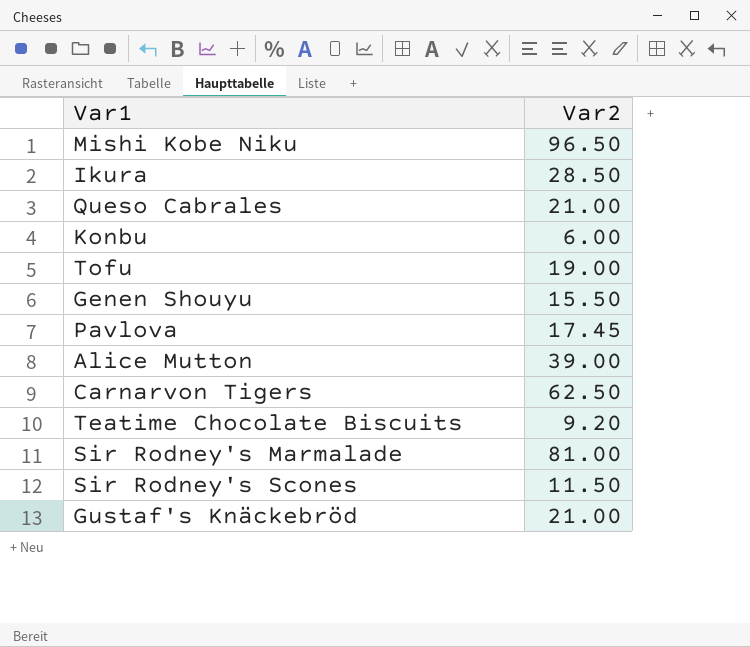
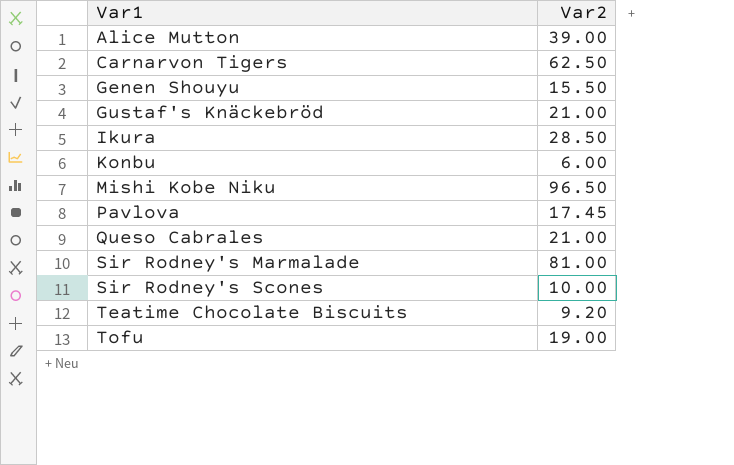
row order: none -> Var1 ascending
Sir Rodney's Scones | Var2: 11.50 -> 10.00

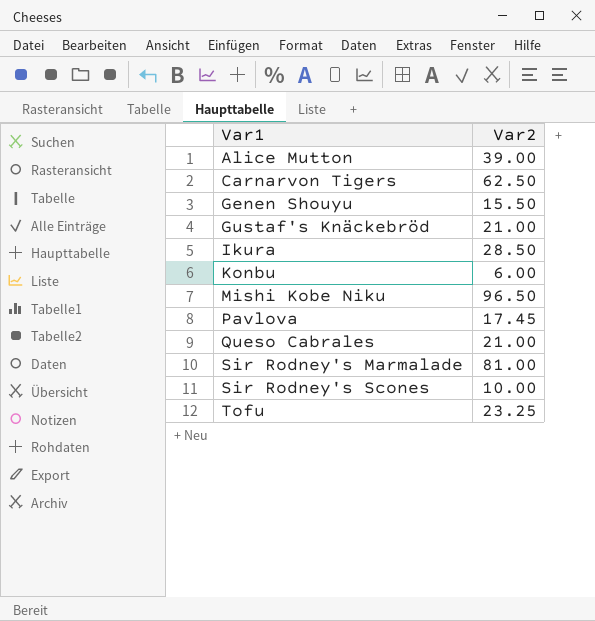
row Teatime Chocolate Biscuits: 9.20 -> none
Tofu | Var2: 19.00 -> 23.25

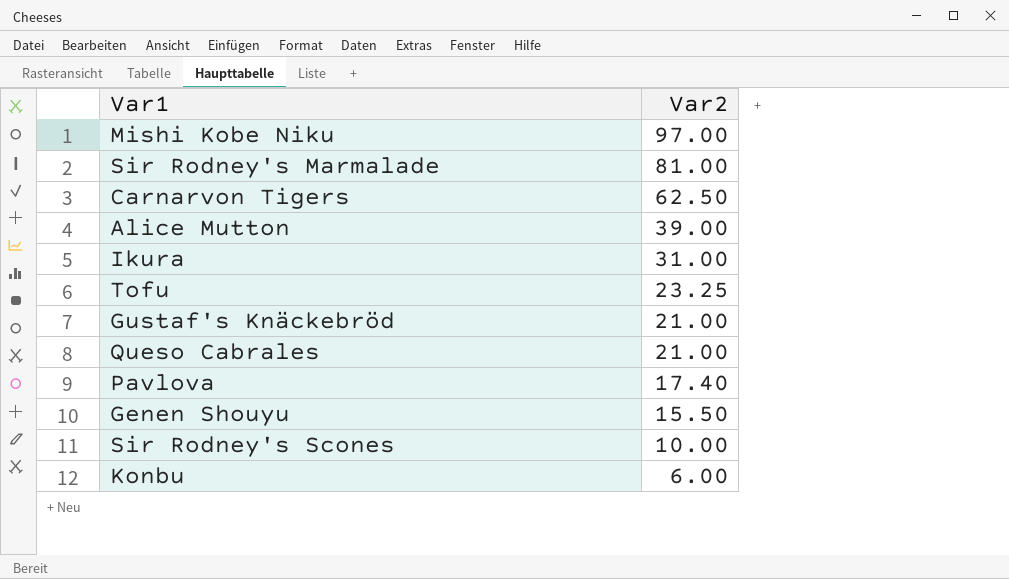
row order: Var1 ascending -> Var2 descending
Mishi Kobe Niku | Var2: 96.50 -> 97.00
Ikura | Var2: 28.50 -> 31.00
Pavlova | Var2: 17.45 -> 17.40

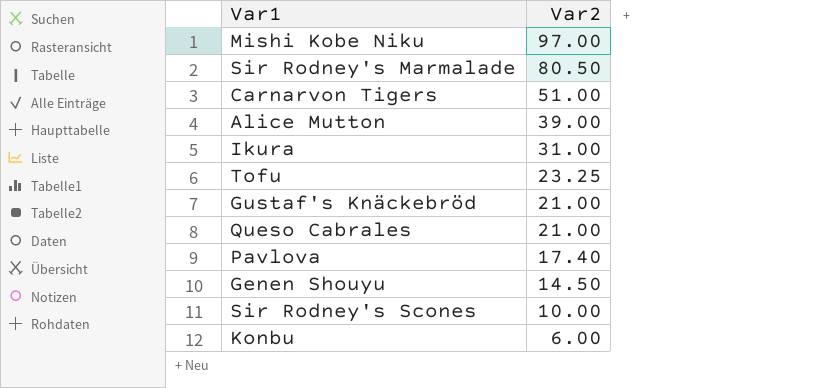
Sir Rodney's Marmalade | Var2: 81.00 -> 80.50
Carnarvon Tigers | Var2: 62.50 -> 51.00
Genen Shouyu | Var2: 15.50 -> 14.50

